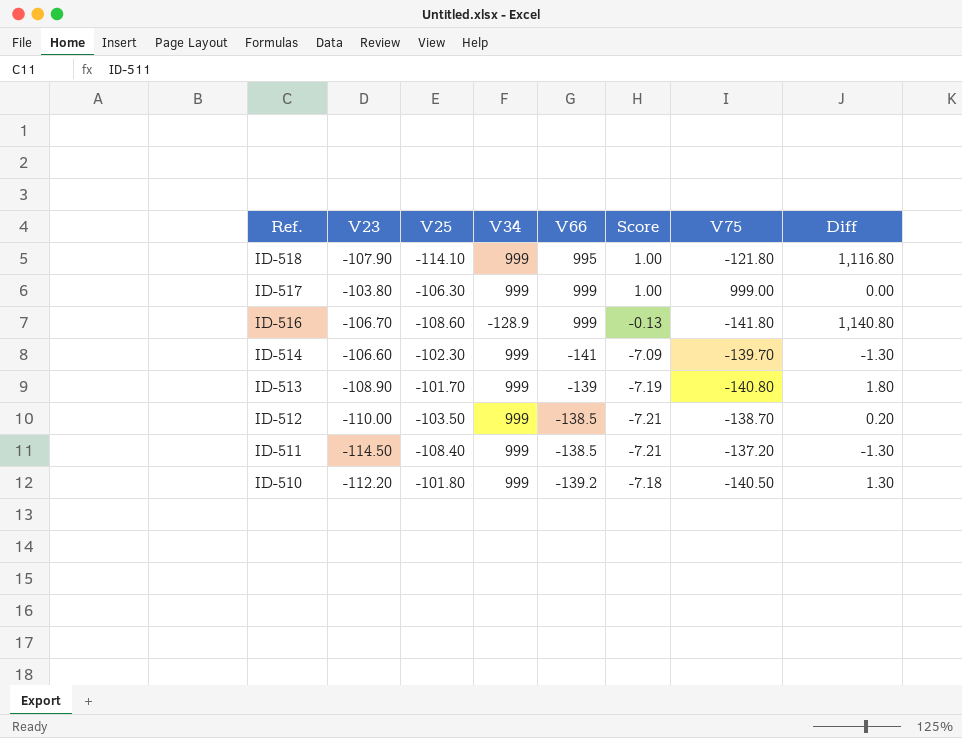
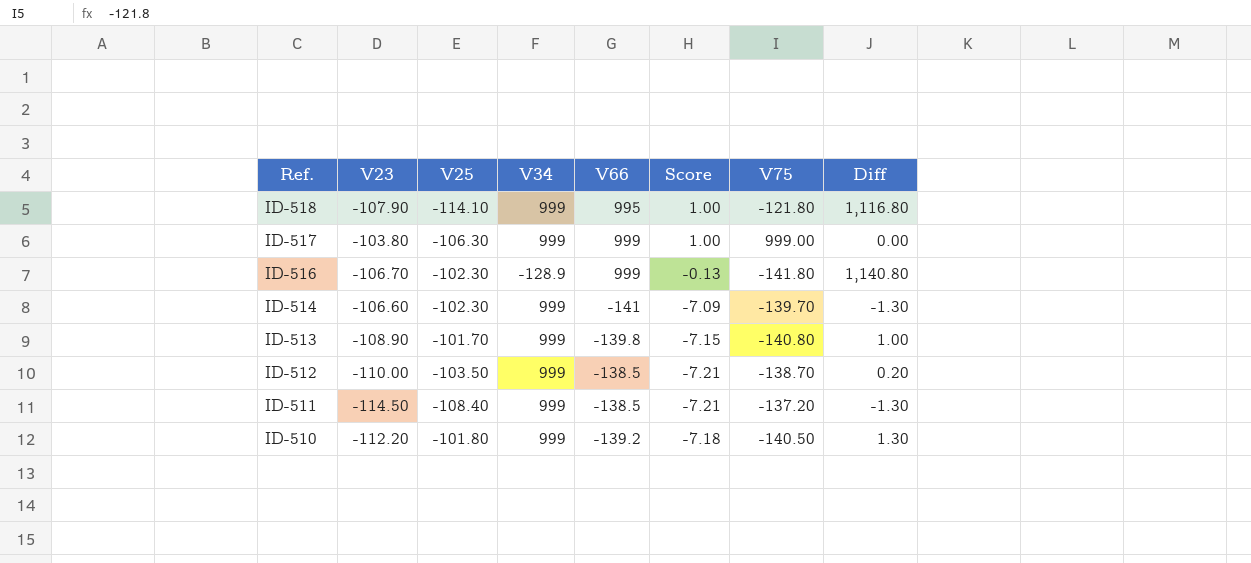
ID-516 | V25: -108.60 -> -102.30
ID-513 | V66: -139 -> -139.8
ID-513 | Score: -7.19 -> -7.15
ID-513 | Diff: 1.80 -> 1.00

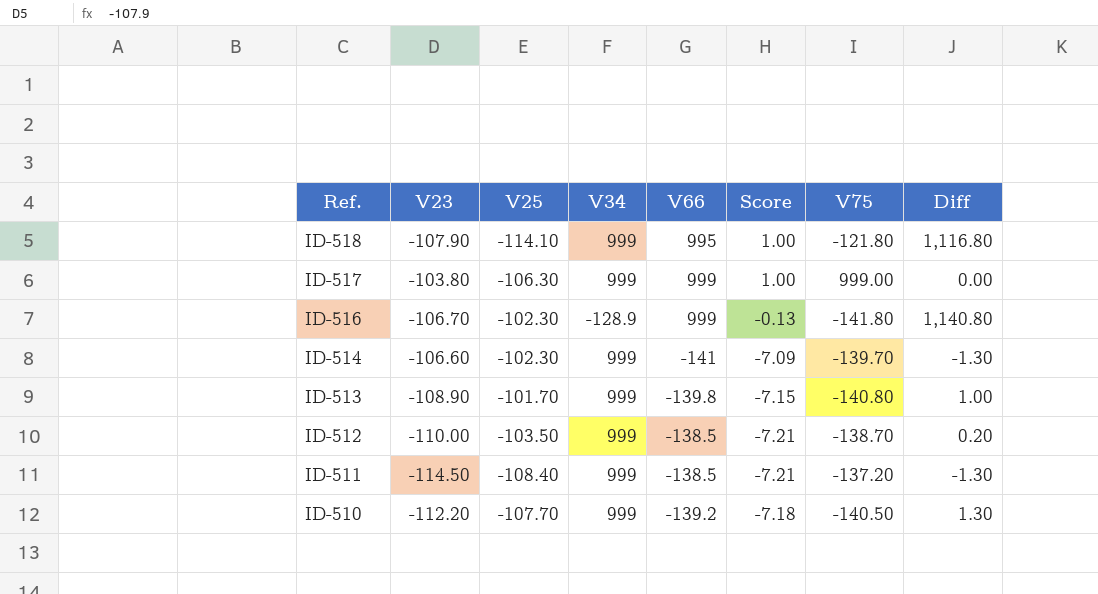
ID-510 | V25: -101.80 -> -107.70

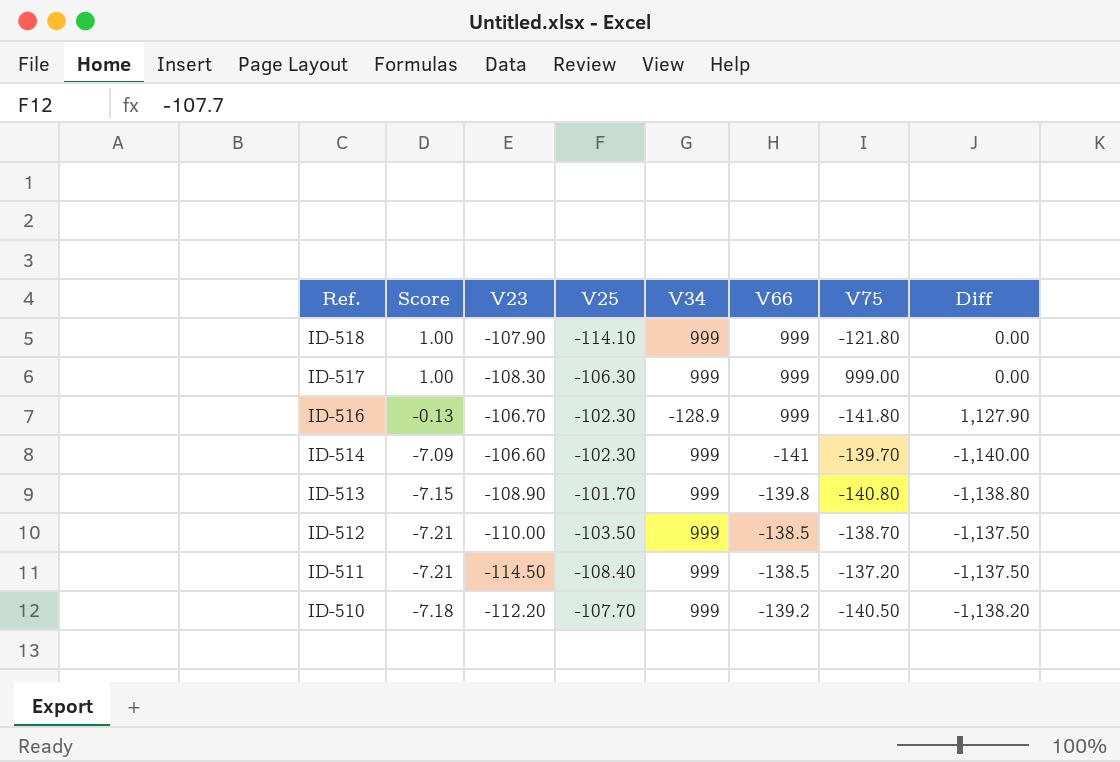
column Score | position: 6 -> 2
column Diff | formula: [V66] - [V75] -> [V66] - [V34]
ID-518 | V66: 995 -> 999
ID-517 | V23: -103.80 -> -108.30

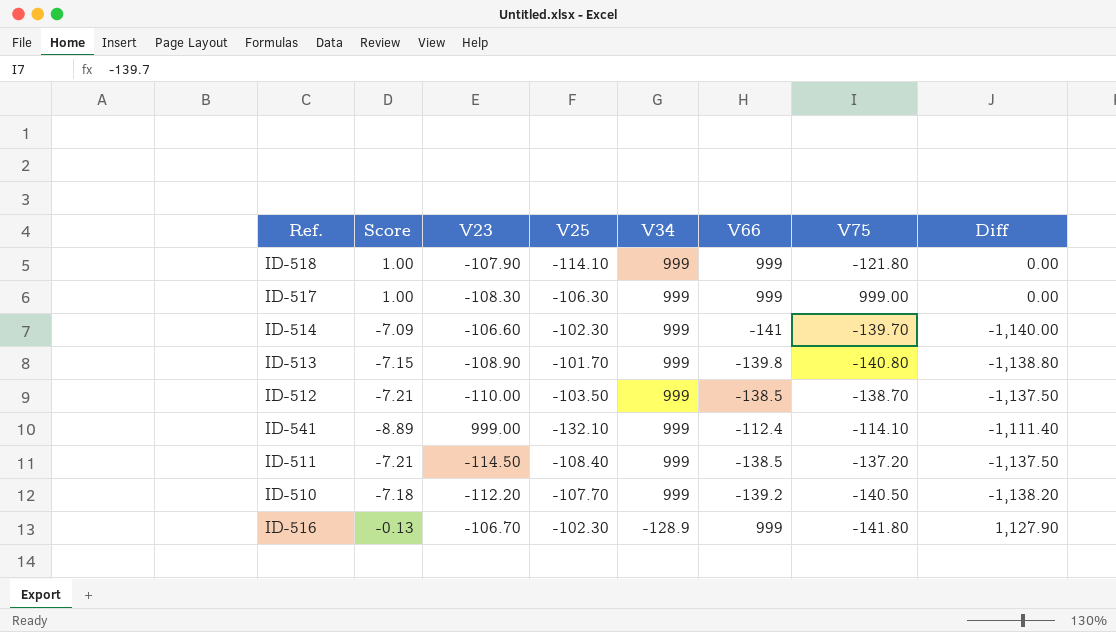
row order: Ref. descending -> V34 descending
row ID-541: none -> -8.89 | 999.00 | -132.10 | 999 | -112.4 | -114.10 | -1,111.40

